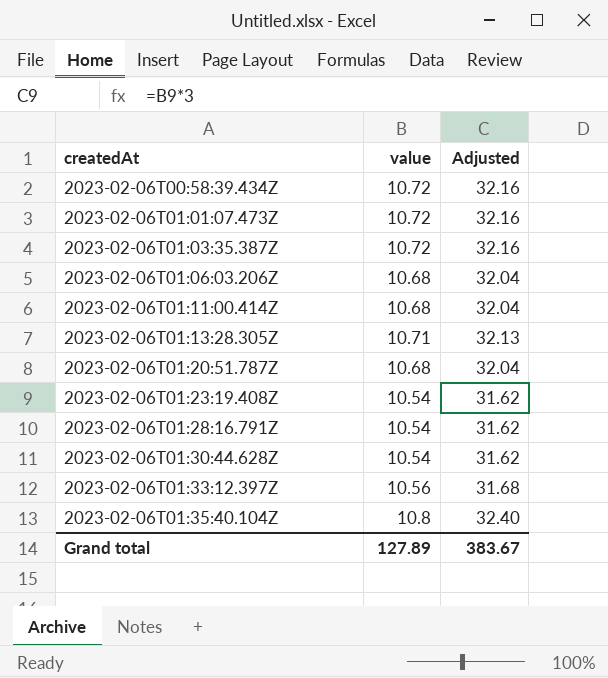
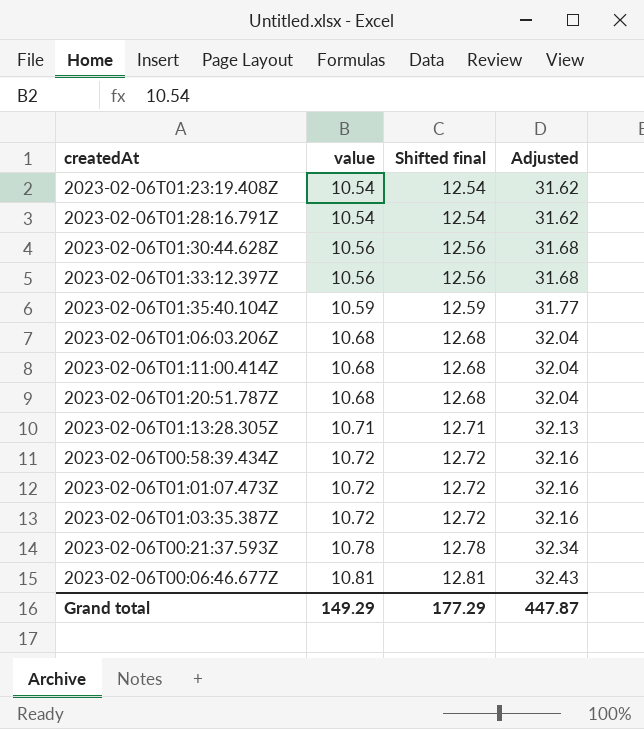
row order: createdAt ascending -> value ascending
column Shifted final | formula: none -> [value] + 2
2023-02-06T01:30:44.628Z | value: 10.54 -> 10.56
2023-02-06T01:30:44.628Z | Adjusted: 31.62 -> 31.68
2023-02-06T01:35:40.104Z | value: 10.8 -> 10.59
2023-02-06T01:35:40.104Z | Adjusted: 32.40 -> 31.77
row 2023-02-06T00:21:37.593Z: none -> 10.78 | 12.78 | 32.34
row 2023-02-06T00:06:46.677Z: none -> 10.81 | 12.81 | 32.43
Grand total | value: 127.89 -> 149.29
Grand total | Adjusted: 383.67 -> 447.87

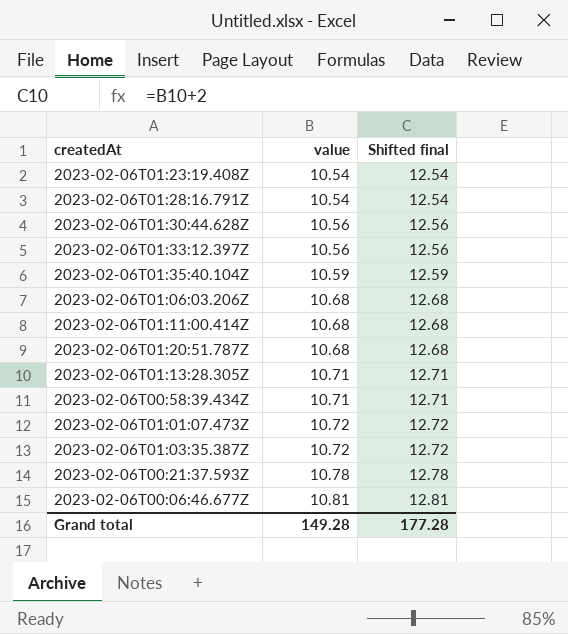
column Adjusted | formula: [value] * 3 -> none
2023-02-06T00:58:39.434Z | value: 10.72 -> 10.71
2023-02-06T00:58:39.434Z | Shifted final: 12.72 -> 12.71
Grand total | value: 149.29 -> 149.28
Grand total | Shifted final: 177.29 -> 177.28

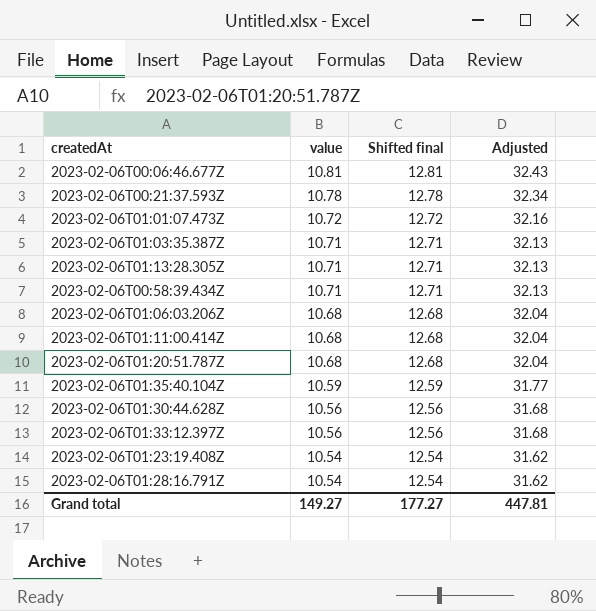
row order: value ascending -> value descending
column Adjusted | formula: none -> [value] * 3
2023-02-06T01:03:35.387Z | value: 10.72 -> 10.71
2023-02-06T01:03:35.387Z | Shifted final: 12.72 -> 12.71
Grand total | value: 149.28 -> 149.27
Grand total | Shifted final: 177.28 -> 177.27

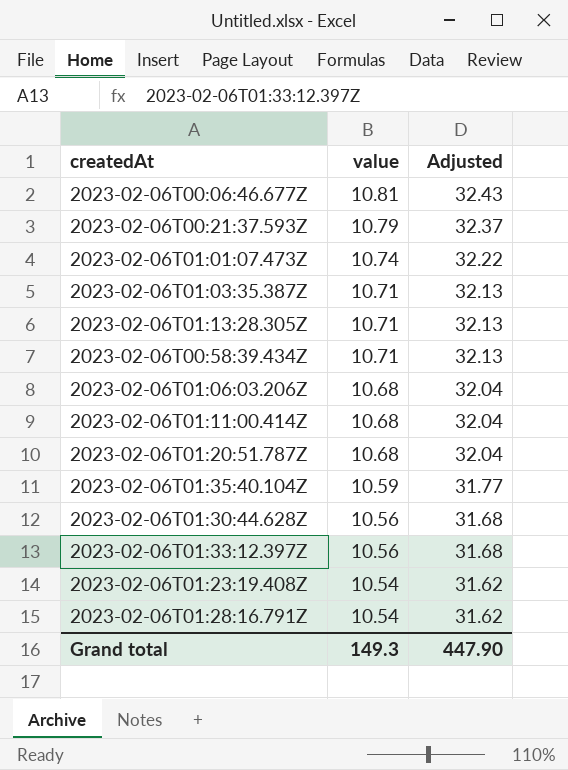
column Shifted final | formula: [value] + 2 -> none
2023-02-06T00:21:37.593Z | value: 10.78 -> 10.79
2023-02-06T00:21:37.593Z | Adjusted: 32.34 -> 32.37
2023-02-06T01:01:07.473Z | value: 10.72 -> 10.74
2023-02-06T01:01:07.473Z | Adjusted: 32.16 -> 32.22
Grand total | value: 149.27 -> 149.3
Grand total | Adjusted: 447.81 -> 447.90

